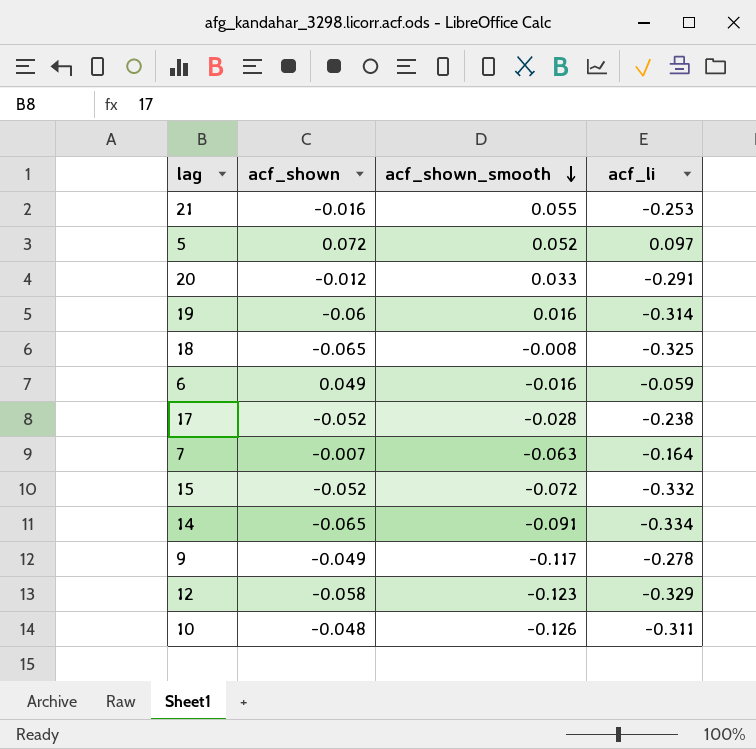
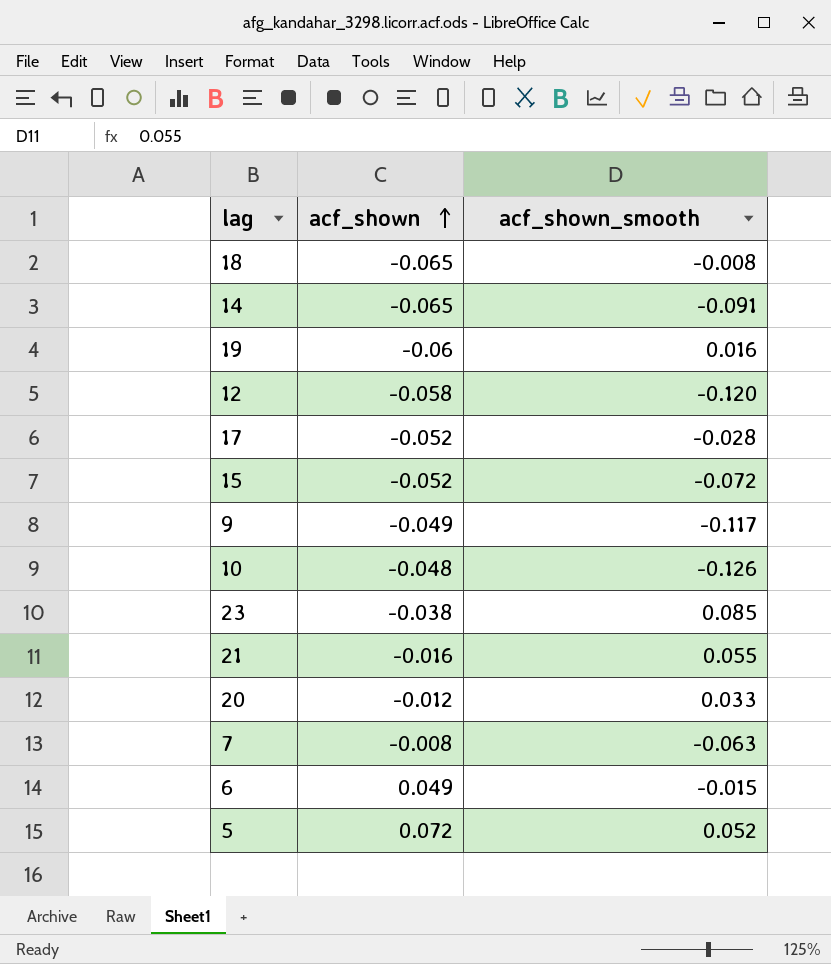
row order: acf_shown_smooth descending -> acf_shown ascending
column acf_li | position: 4 -> none
12 | acf_shown_smooth: -0.123 -> -0.120
row 23: none -> -0.038 | 0.085
7 | acf_shown: -0.007 -> -0.008
6 | acf_shown_smooth: -0.016 -> -0.015

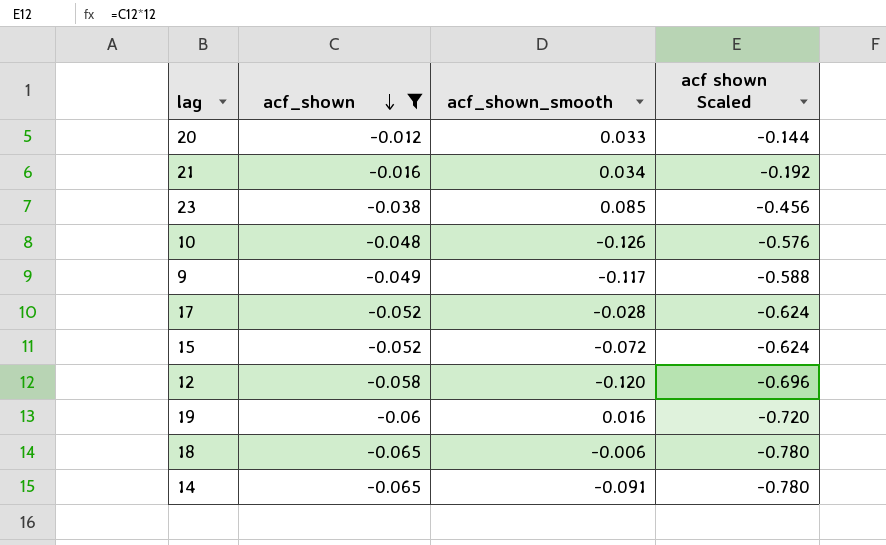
filter: none -> acf_shown <= -0.012
row order: acf_shown ascending -> acf_shown descending
column acf shown Scaled | formula: none -> [acf_shown] * 12
21 | acf_shown_smooth: 0.055 -> 0.034
18 | acf_shown_smooth: -0.008 -> -0.006

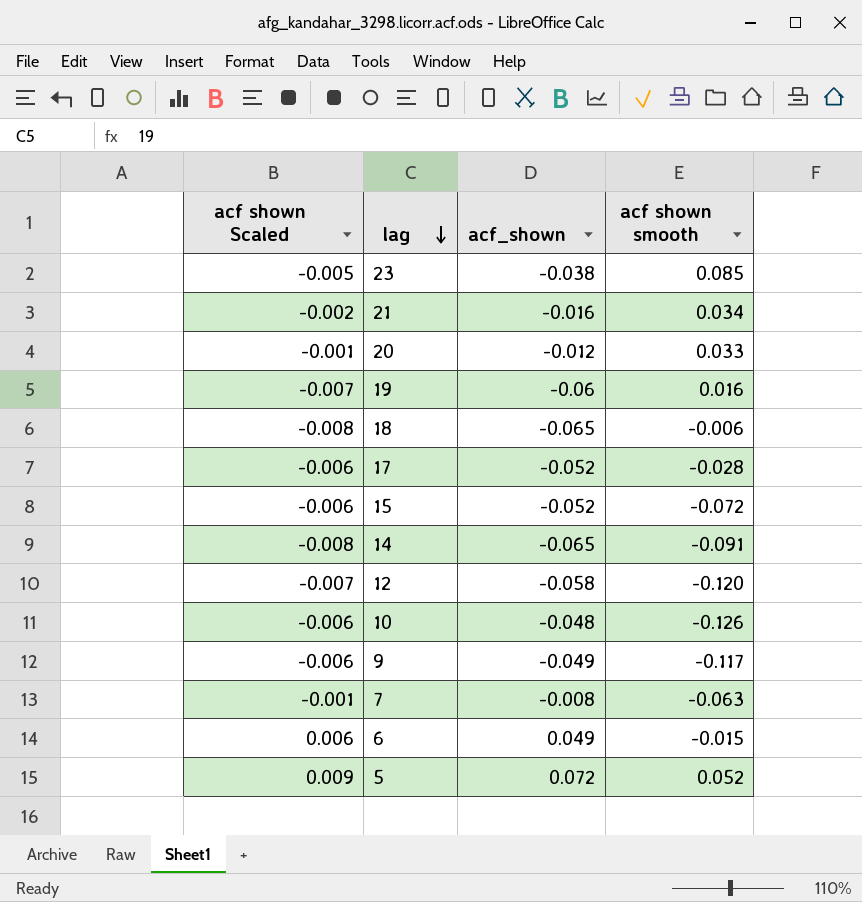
filter: acf_shown <= -0.012 -> none
row order: acf_shown descending -> lag descending
column acf shown Scaled | formula: [acf_shown] * 12 -> [acf_shown] * 0.12
column acf shown Scaled | position: 4 -> 1
column name: acf_shown_smooth -> acf shown smooth

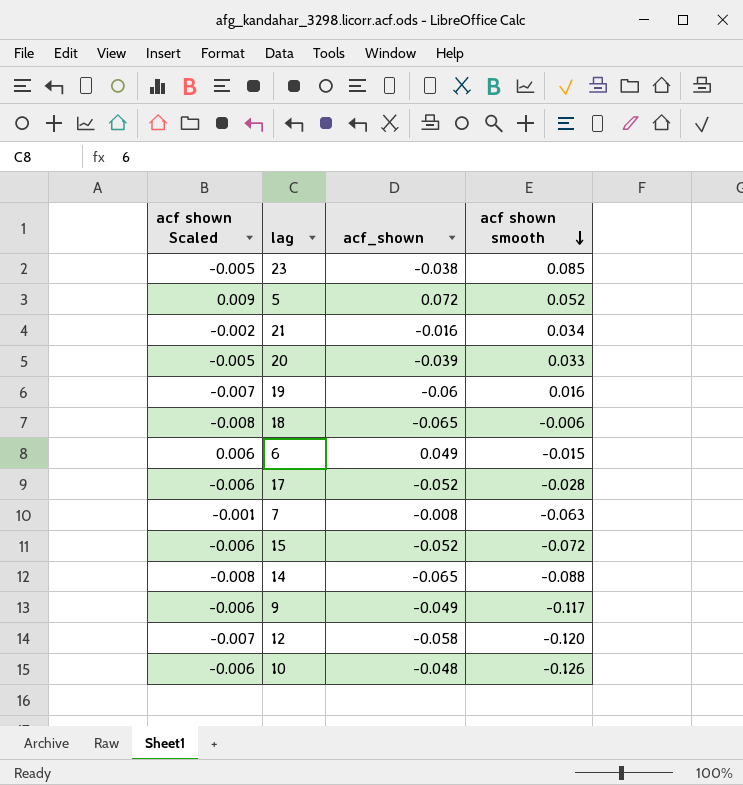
row order: lag descending -> acf shown smooth descending
20 | acf shown Scaled: -0.001 -> -0.005
20 | acf_shown: -0.012 -> -0.039
14 | acf shown smooth: -0.091 -> -0.088

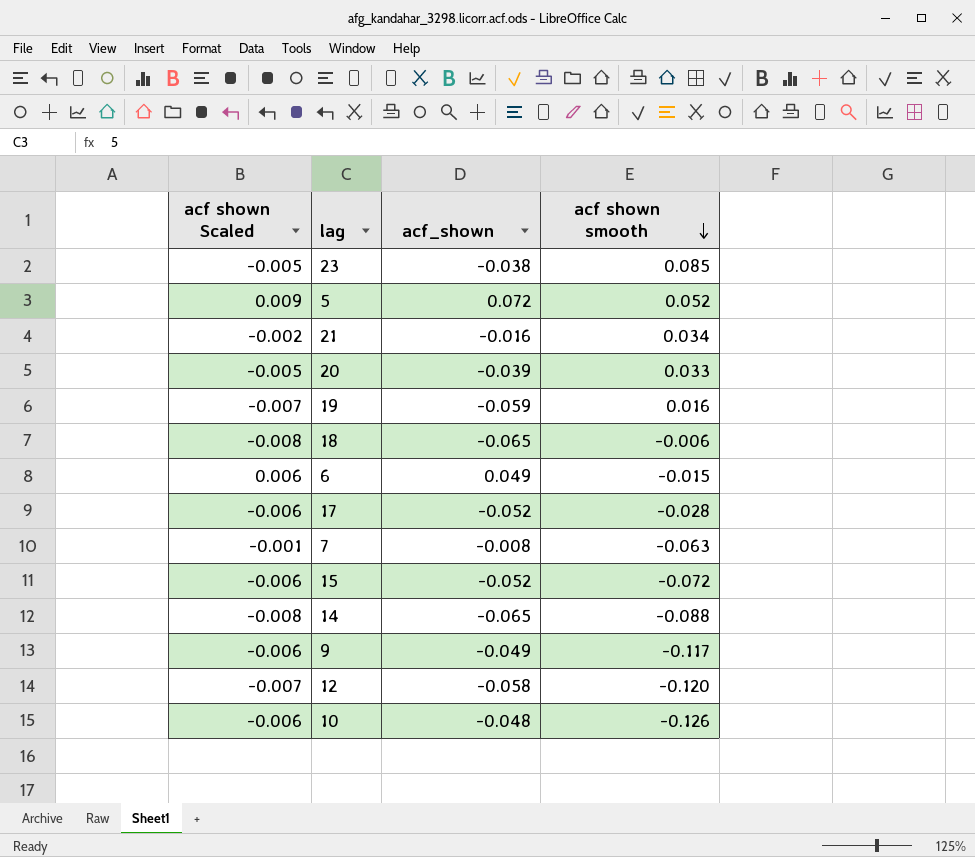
19 | acf_shown: -0.06 -> -0.059

